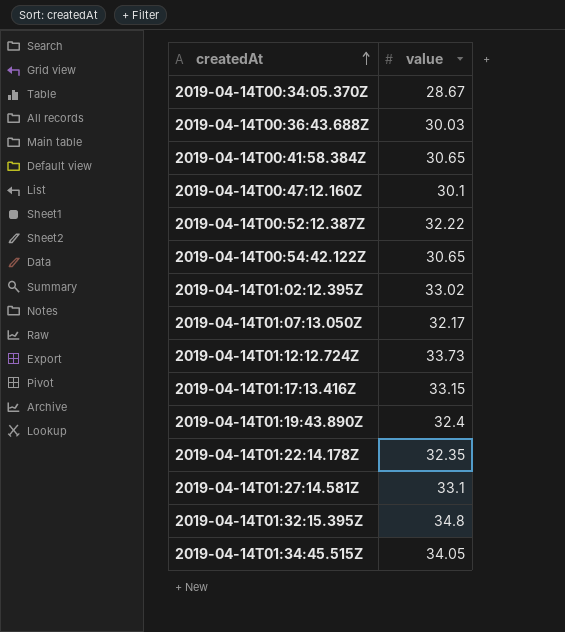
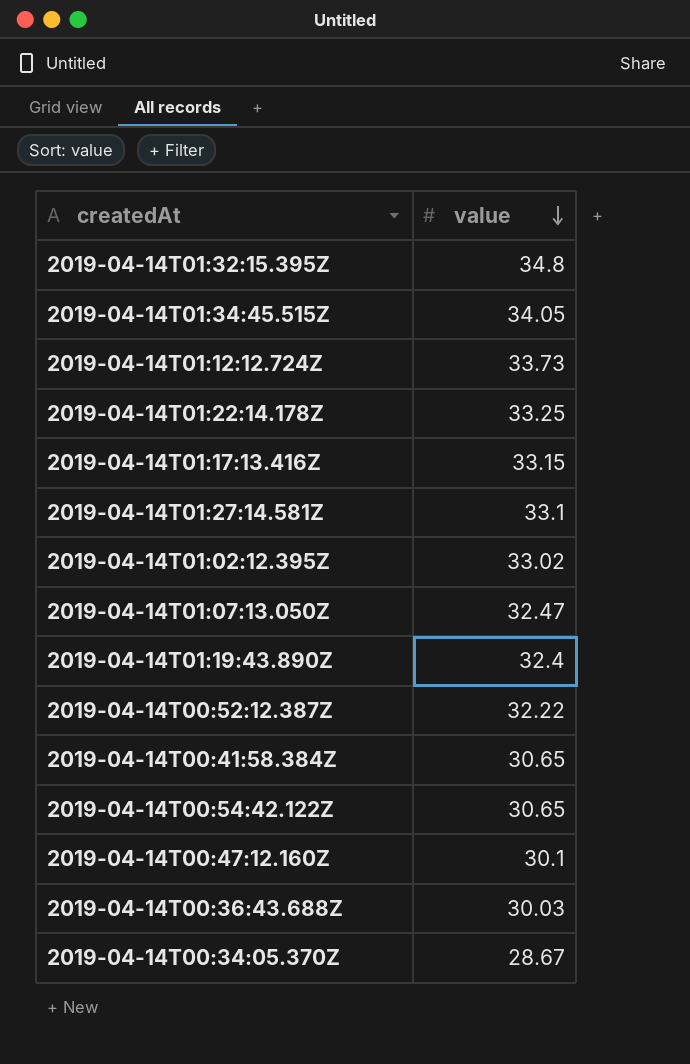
row order: createdAt ascending -> value descending
2019-04-14T01:22:14.178Z | value: 32.35 -> 33.25
2019-04-14T01:07:13.050Z | value: 32.17 -> 32.47

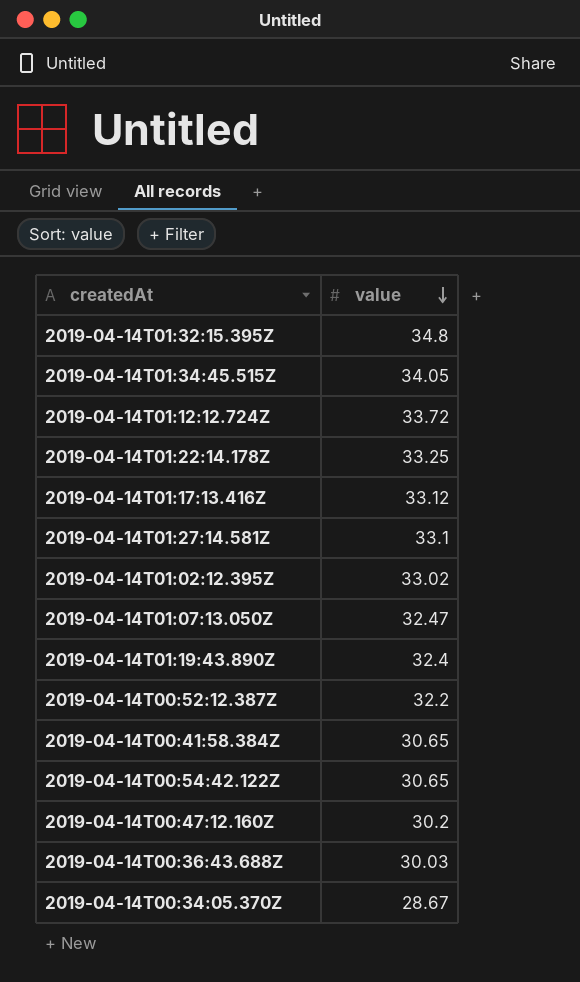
2019-04-14T01:12:12.724Z | value: 33.73 -> 33.72
2019-04-14T01:17:13.416Z | value: 33.15 -> 33.12
2019-04-14T00:52:12.387Z | value: 32.22 -> 32.2
2019-04-14T00:47:12.160Z | value: 30.1 -> 30.2

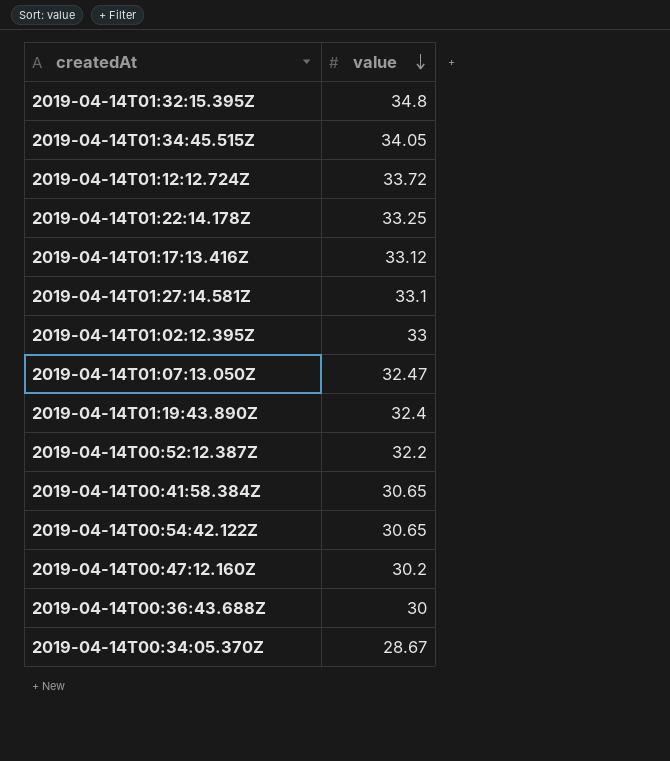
2019-04-14T01:02:12.395Z | value: 33.02 -> 33
2019-04-14T00:36:43.688Z | value: 30.03 -> 30

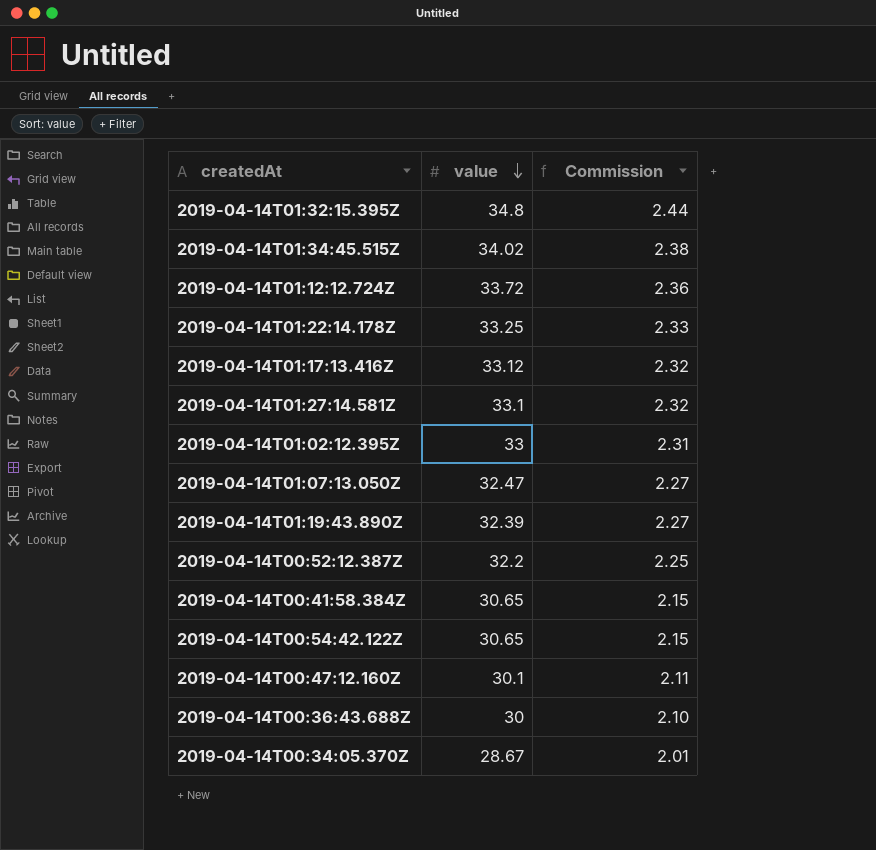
column Commission | formula: none -> [value] * 0.07
2019-04-14T01:34:45.515Z | value: 34.05 -> 34.02
2019-04-14T01:19:43.890Z | value: 32.4 -> 32.39
2019-04-14T00:47:12.160Z | value: 30.2 -> 30.1

